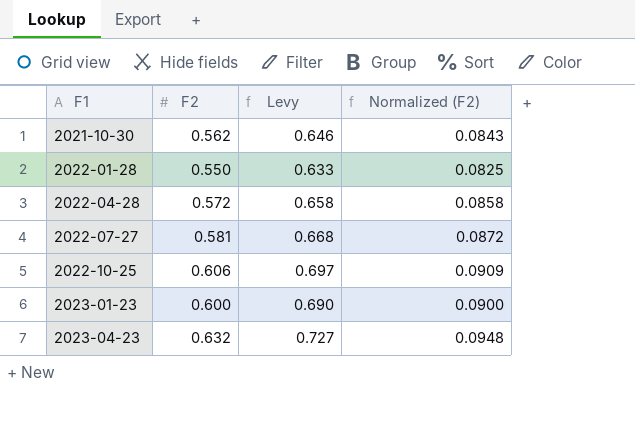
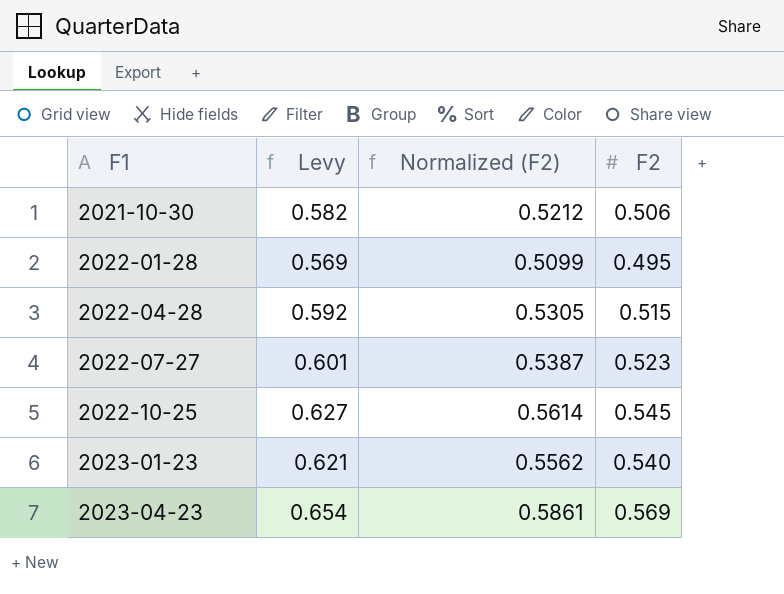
column Normalized (F2) | formula: [F2] * 0.15 -> [F2] * 1.03
column F2 | position: 2 -> 4
2021-10-30 | Levy: 0.646 -> 0.582
2021-10-30 | F2: 0.562 -> 0.506
2022-01-28 | Levy: 0.633 -> 0.569
2022-01-28 | F2: 0.550 -> 0.495
2022-04-28 | Levy: 0.658 -> 0.592
2022-04-28 | F2: 0.572 -> 0.515
2022-07-27 | Levy: 0.668 -> 0.601
2022-07-27 | F2: 0.581 -> 0.523
2022-10-25 | Levy: 0.697 -> 0.627
2022-10-25 | F2: 0.606 -> 0.545
2023-01-23 | Levy: 0.690 -> 0.621
2023-01-23 | F2: 0.600 -> 0.540
2023-04-23 | Levy: 0.727 -> 0.654
2023-04-23 | F2: 0.632 -> 0.569

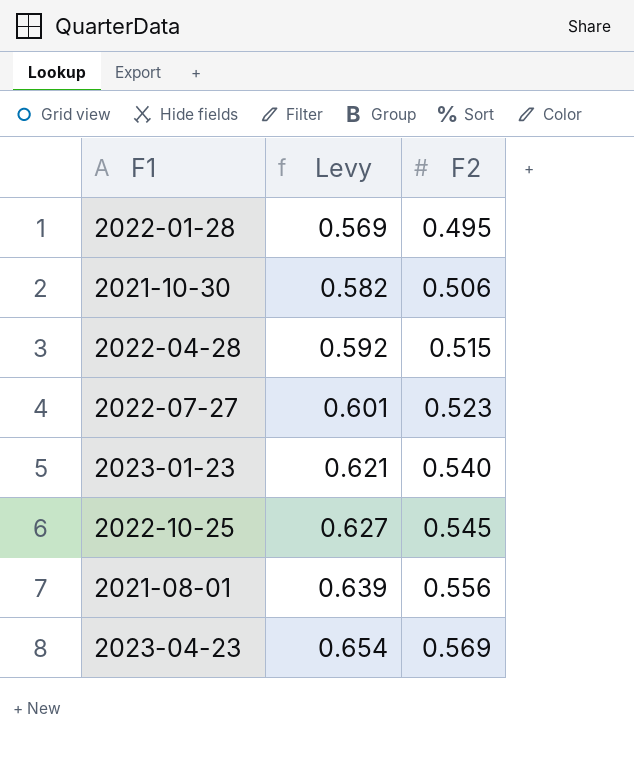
row order: F1 ascending -> Levy ascending
column Normalized (F2) | formula: [F2] * 1.03 -> none
row 2021-08-01: none -> 0.639 | 0.556

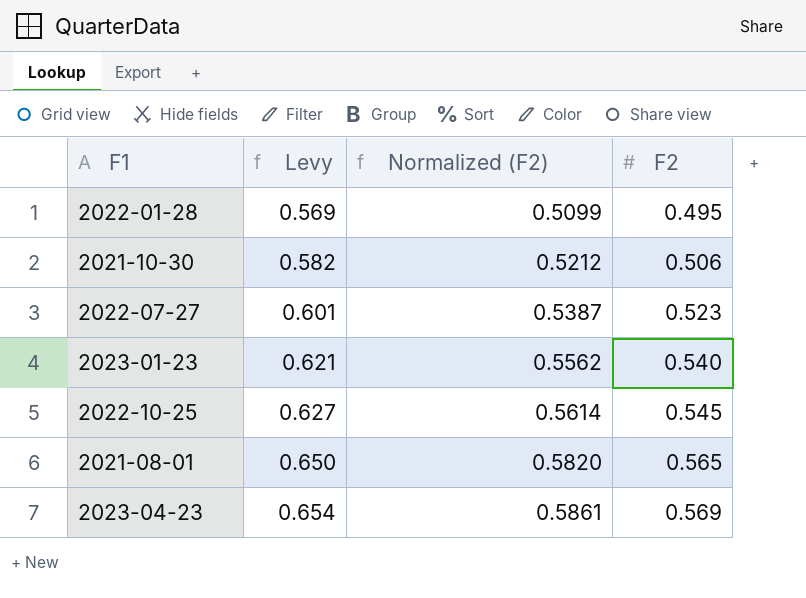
column Normalized (F2) | formula: none -> [F2] * 1.03
row 2022-04-28: 0.592 | 0.515 -> none
2021-08-01 | Levy: 0.639 -> 0.650
2021-08-01 | F2: 0.556 -> 0.565

